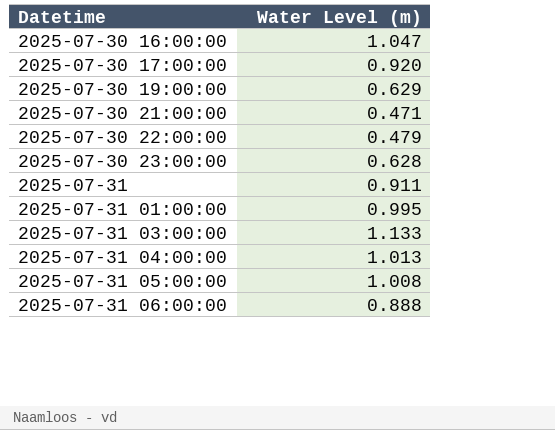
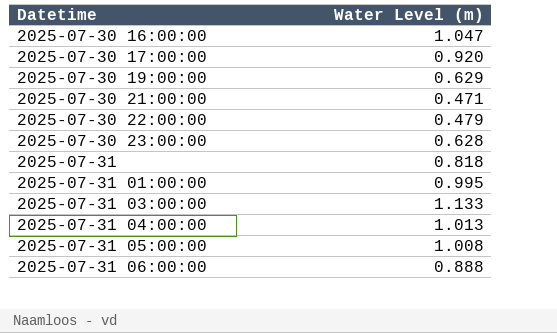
2025-07-31 | Water Level (m): 0.911 -> 0.818

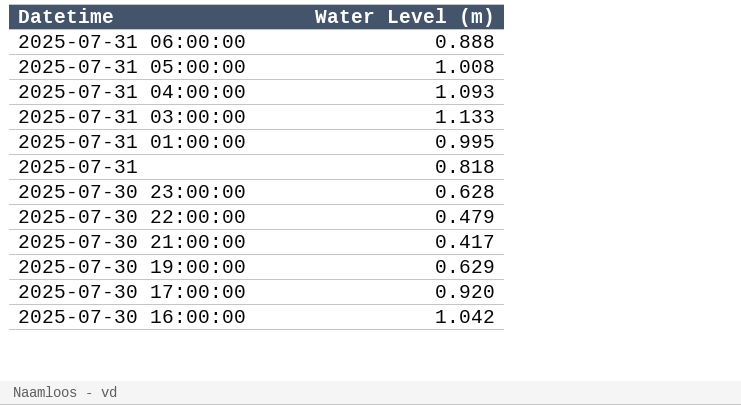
row order: Datetime ascending -> Datetime descending
2025-07-31 04:00:00 | Water Level (m): 1.013 -> 1.093
2025-07-30 21:00:00 | Water Level (m): 0.471 -> 0.417
2025-07-30 16:00:00 | Water Level (m): 1.047 -> 1.042

